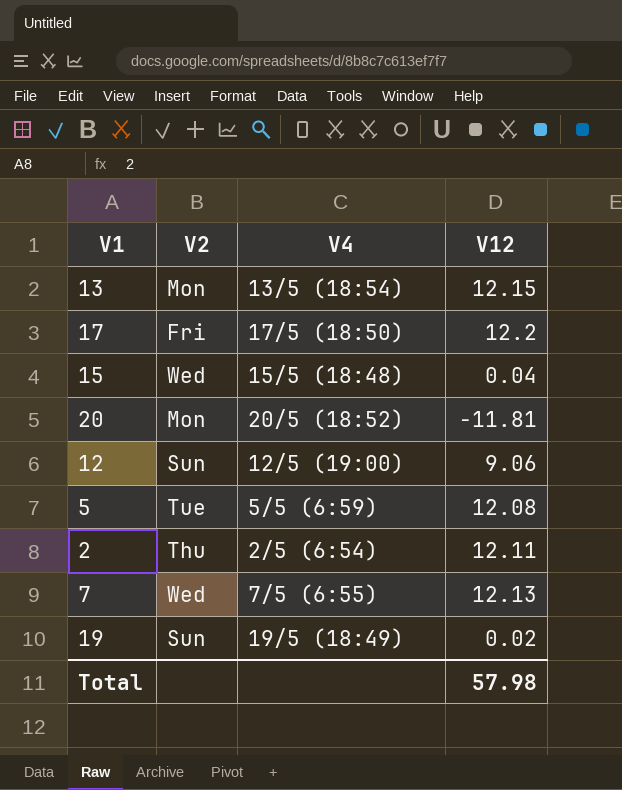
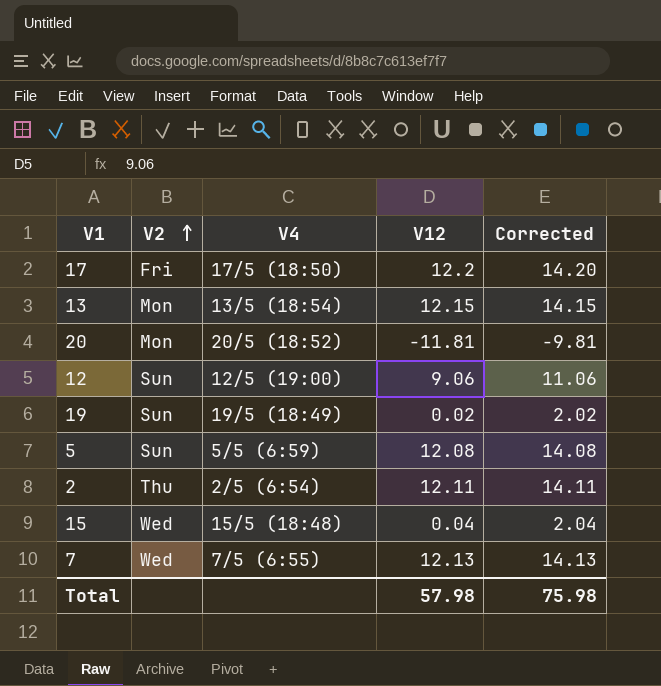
row order: none -> V2 ascending
column Corrected | formula: none -> [V12] + 2
5 | V2: Tue -> Sun

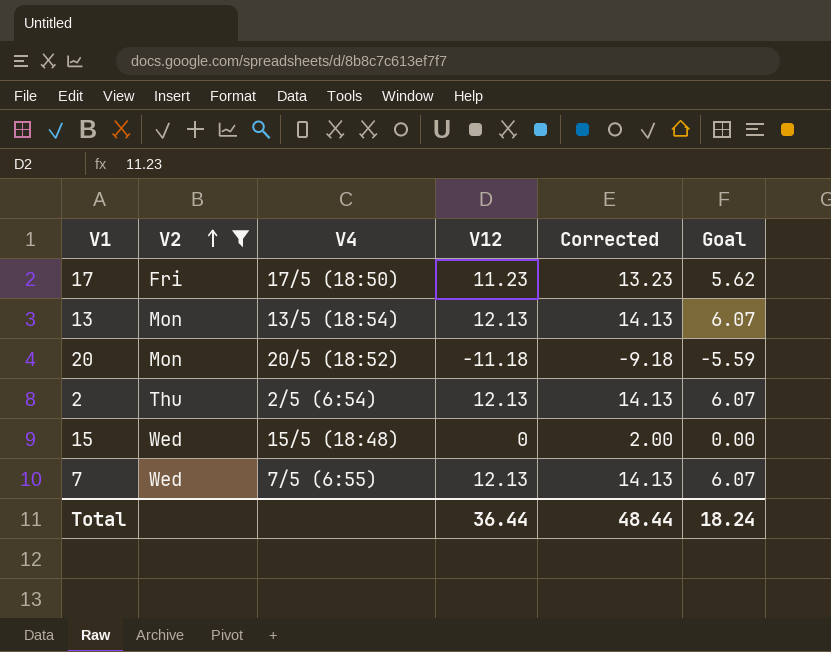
filter: none -> V2 != Sun
column Goal | formula: none -> [V12] * 0.5
17 | V12: 12.2 -> 11.23
17 | Corrected: 14.20 -> 13.23
13 | V12: 12.15 -> 12.13
13 | Corrected: 14.15 -> 14.13
20 | V12: -11.81 -> -11.18
20 | Corrected: -9.81 -> -9.18
2 | V12: 12.11 -> 12.13
2 | Corrected: 14.11 -> 14.13
15 | V12: 0.04 -> 0
15 | Corrected: 2.04 -> 2.00
Total | V12: 57.98 -> 36.44
Total | Corrected: 75.98 -> 48.44

